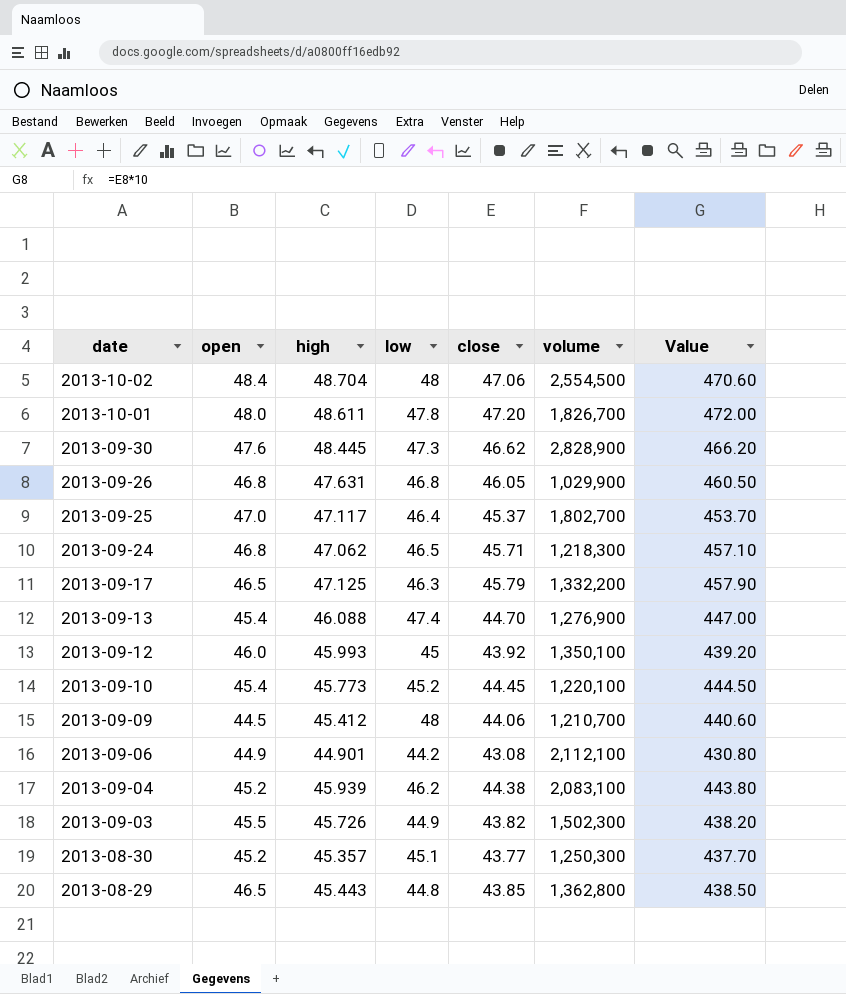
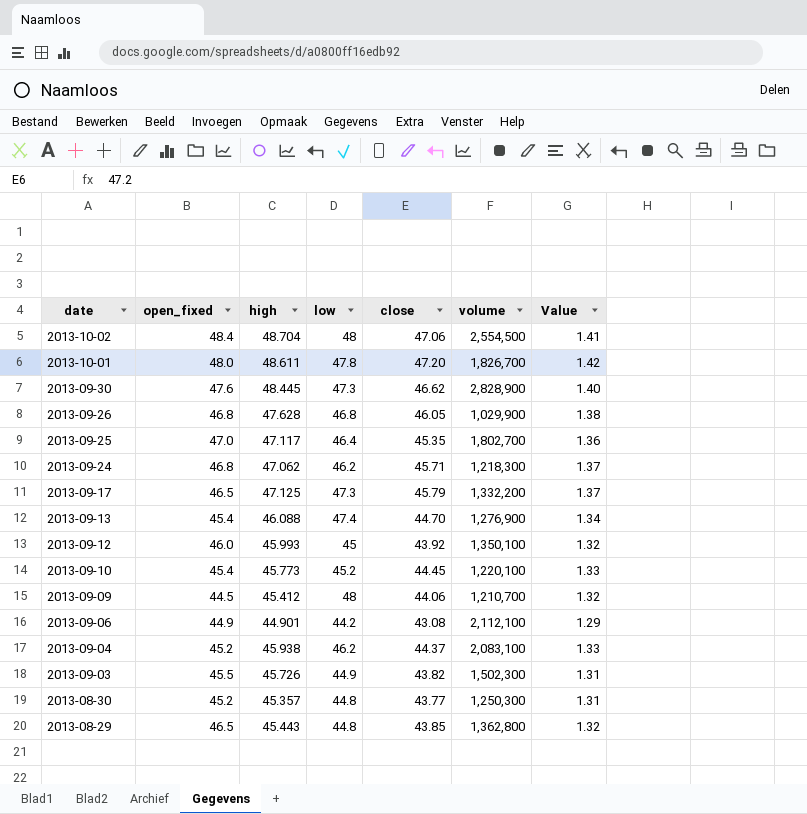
column name: open -> open_fixed
column Value | formula: [close] * 10 -> [close] * 0.03
2013-09-26 | high: 47.631 -> 47.628
2013-09-25 | close: 45.37 -> 45.35
2013-09-24 | low: 46.5 -> 46.2
2013-09-17 | low: 46.3 -> 47.3
2013-09-04 | high: 45.939 -> 45.938
2013-09-04 | close: 44.38 -> 44.37
2013-08-30 | low: 45.1 -> 44.8

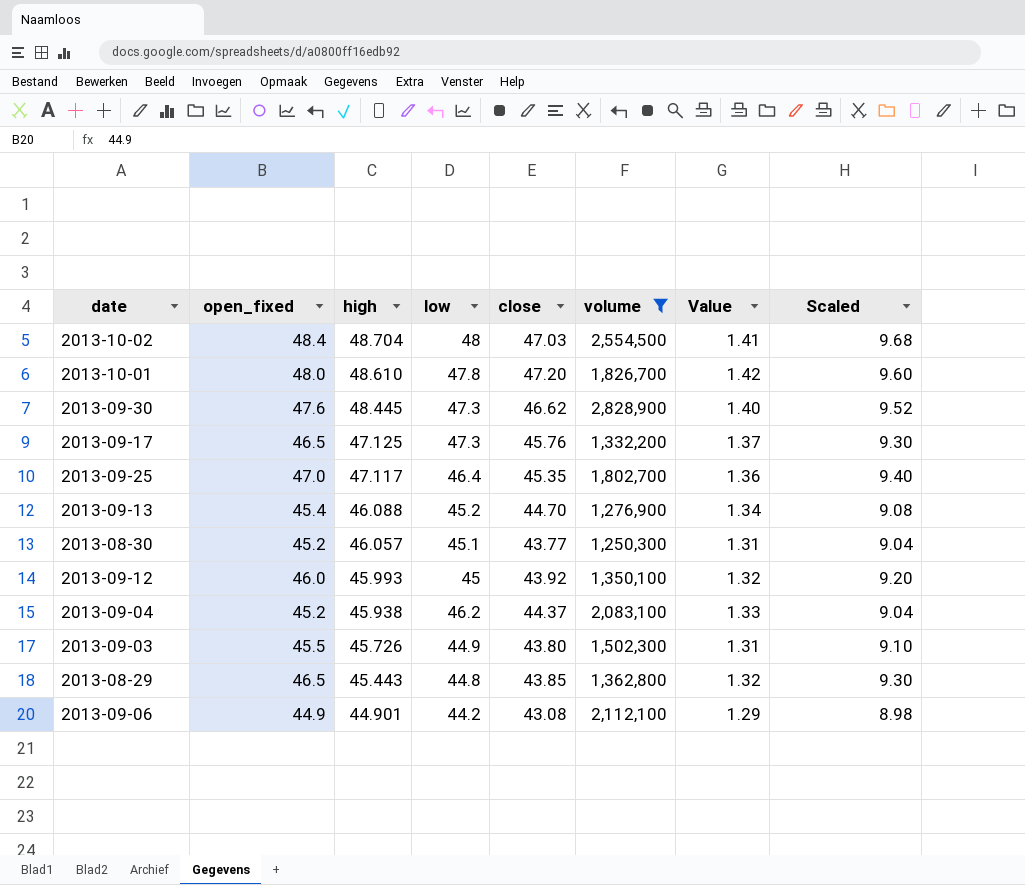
filter: none -> volume >= 1,250,300
row order: date descending -> high descending
column Scaled | formula: none -> [open_fixed] * 0.2
2013-10-02 | close: 47.06 -> 47.03
2013-10-01 | high: 48.611 -> 48.610
2013-09-17 | close: 45.79 -> 45.76
2013-09-13 | low: 47.4 -> 45.2
2013-08-30 | high: 45.357 -> 46.057
2013-08-30 | low: 44.8 -> 45.1
2013-09-03 | close: 43.82 -> 43.80

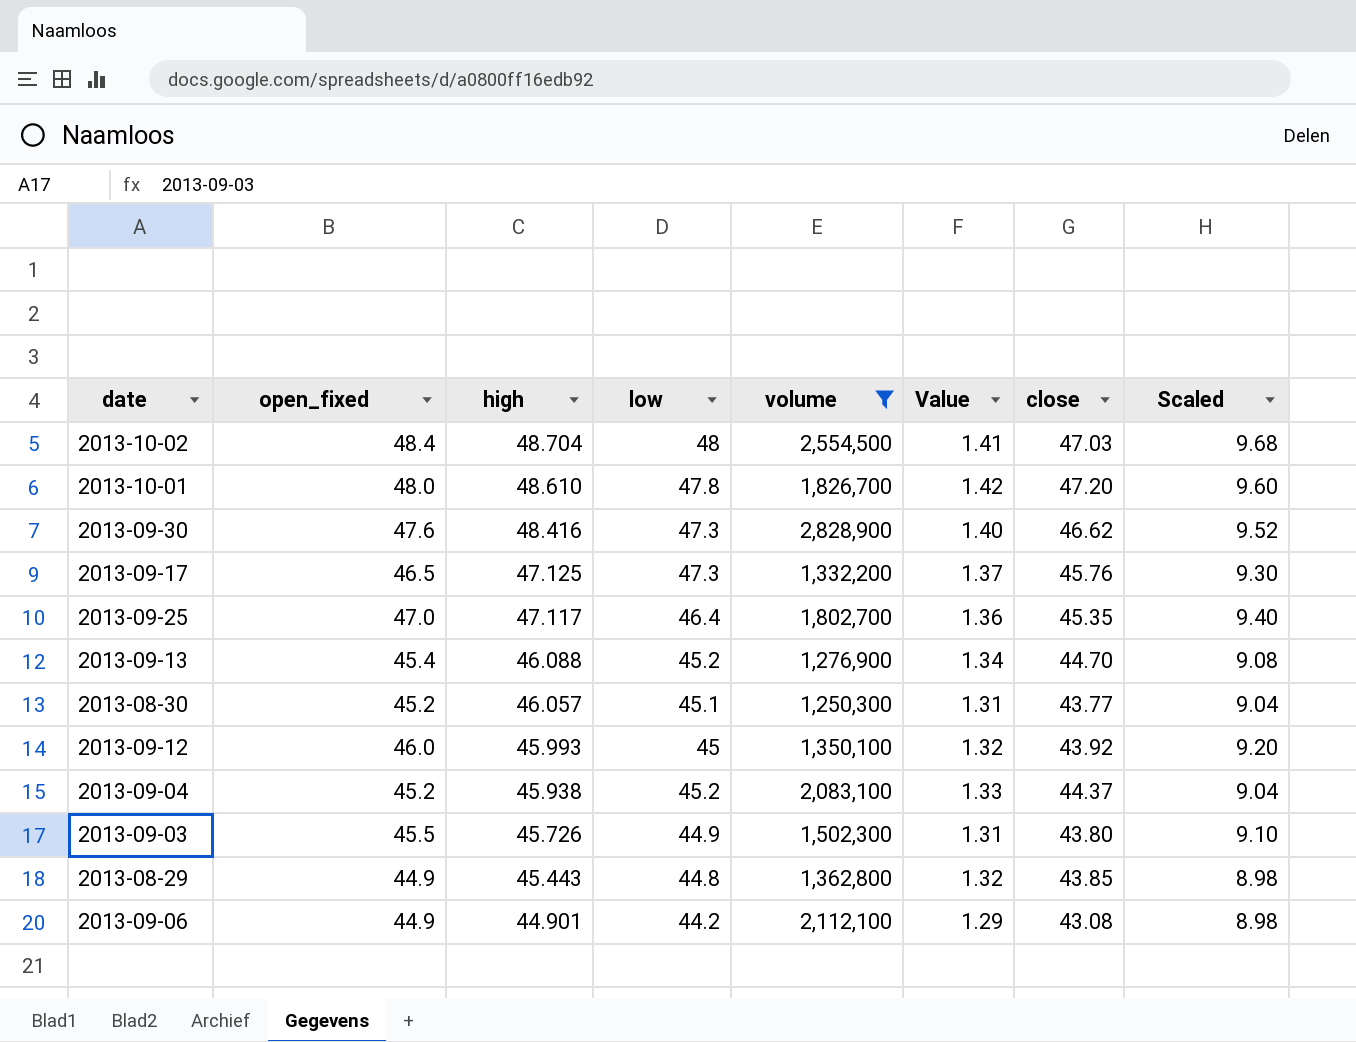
column close | position: 5 -> 7
2013-09-30 | high: 48.445 -> 48.416
2013-09-04 | low: 46.2 -> 45.2
2013-08-29 | open_fixed: 46.5 -> 44.9
2013-08-29 | Scaled: 9.30 -> 8.98

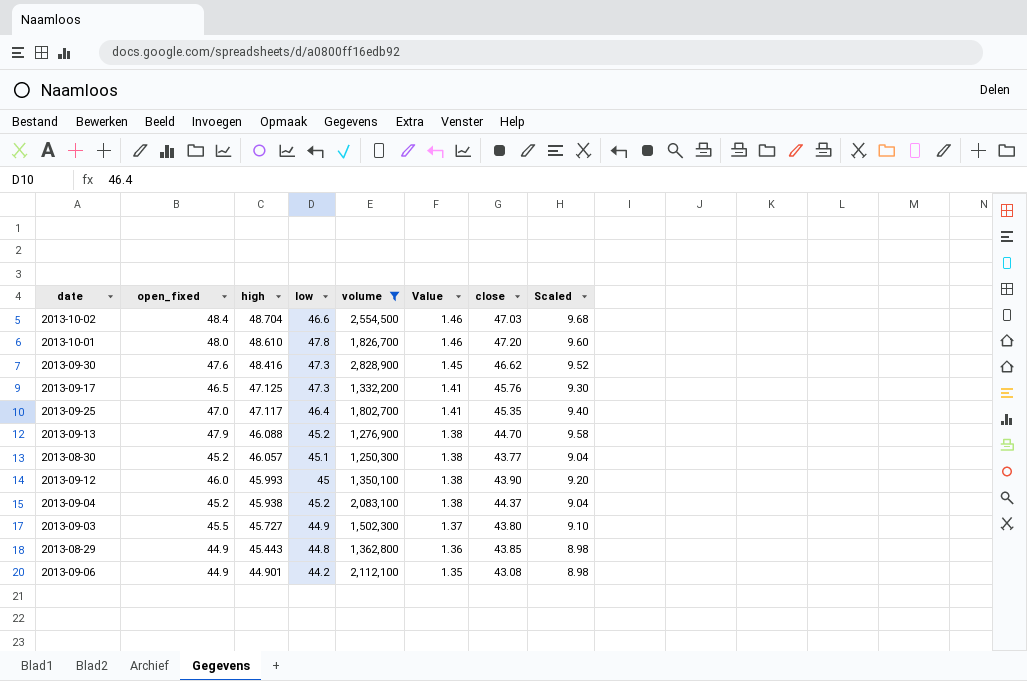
column Value | formula: [close] * 0.03 -> [high] * 0.03
2013-10-02 | low: 48 -> 46.6
2013-09-13 | open_fixed: 45.4 -> 47.9
2013-09-13 | Scaled: 9.08 -> 9.58
2013-09-12 | close: 43.92 -> 43.90
2013-09-03 | high: 45.726 -> 45.727

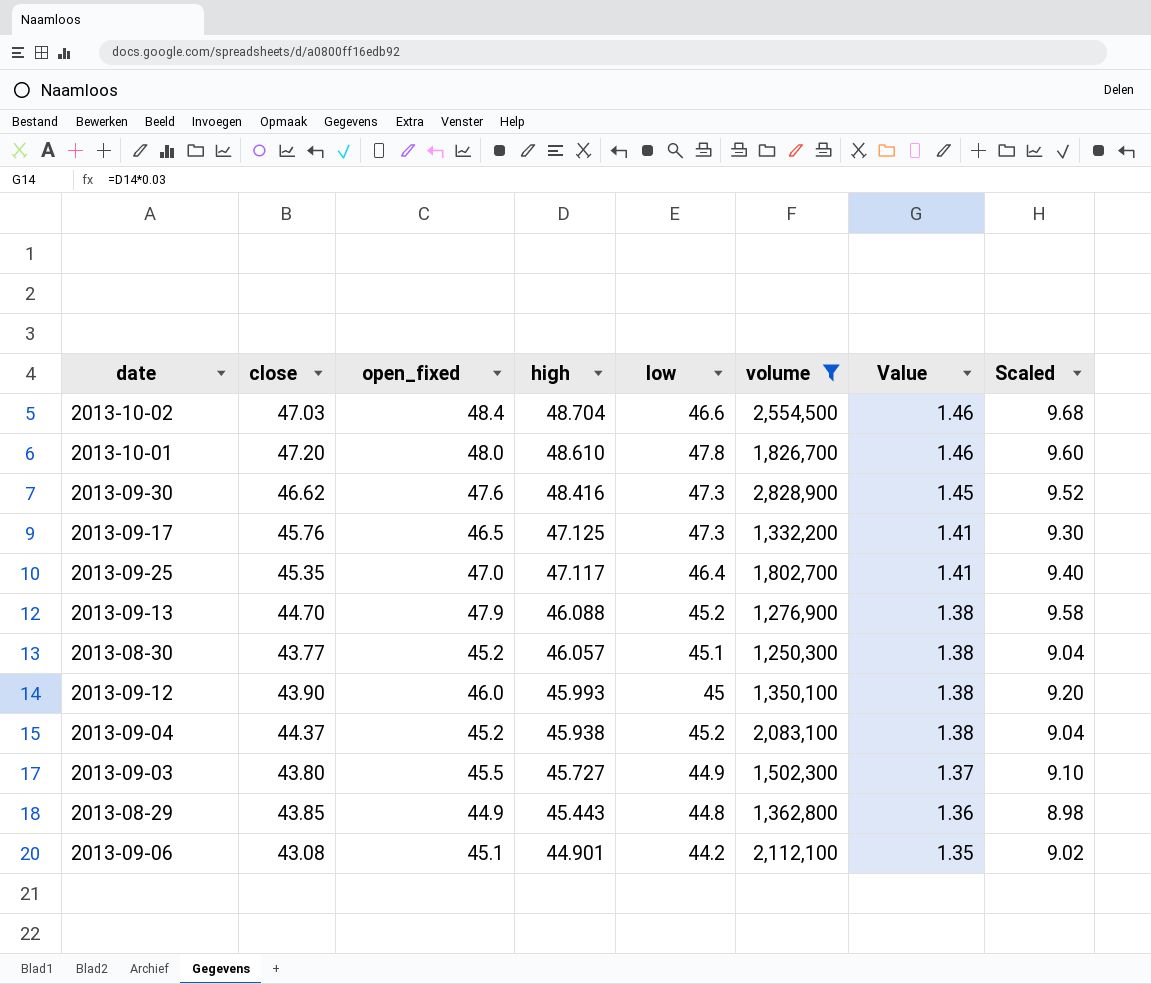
column close | position: 7 -> 2
2013-09-06 | open_fixed: 44.9 -> 45.1
2013-09-06 | Scaled: 8.98 -> 9.02

